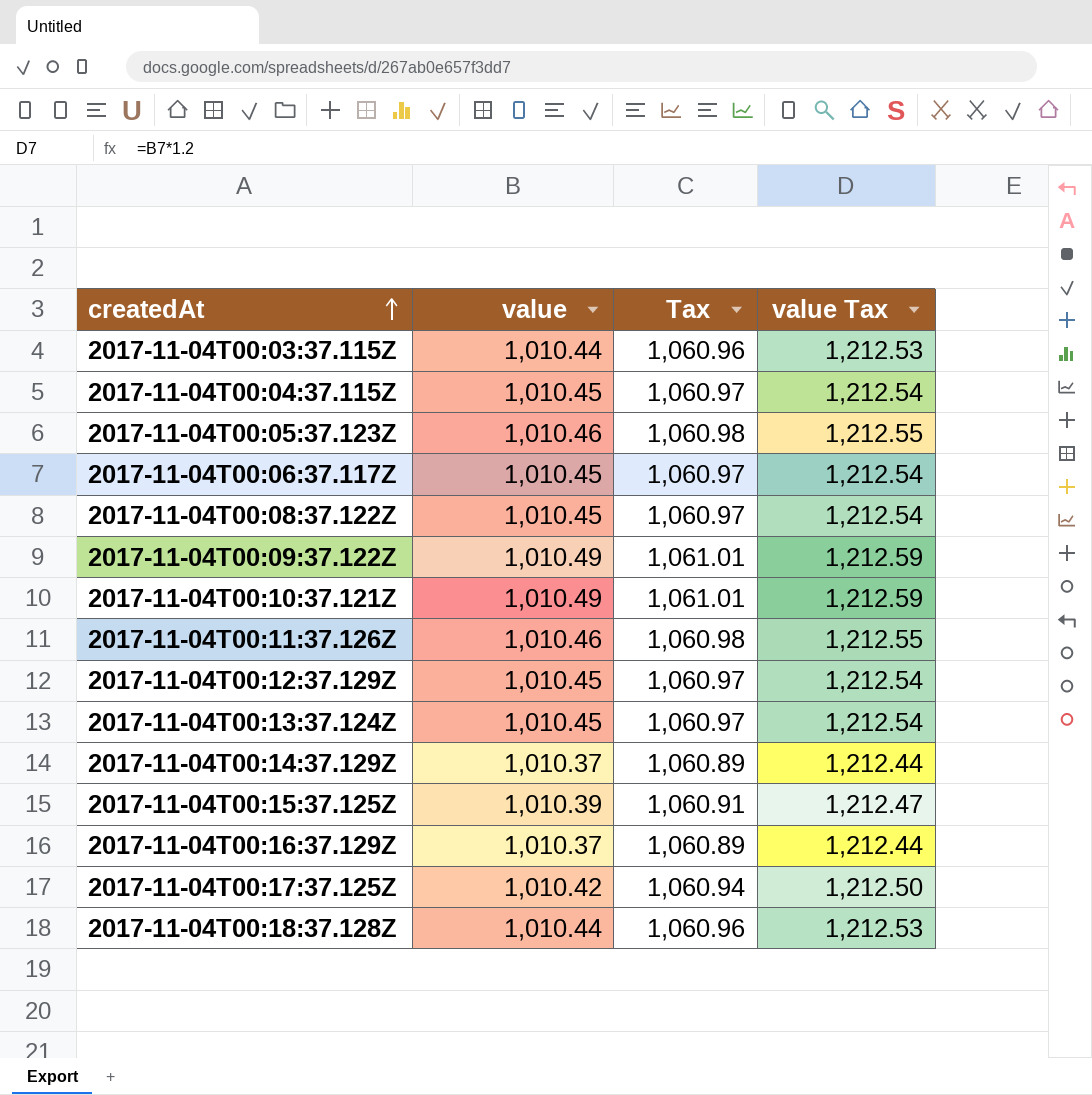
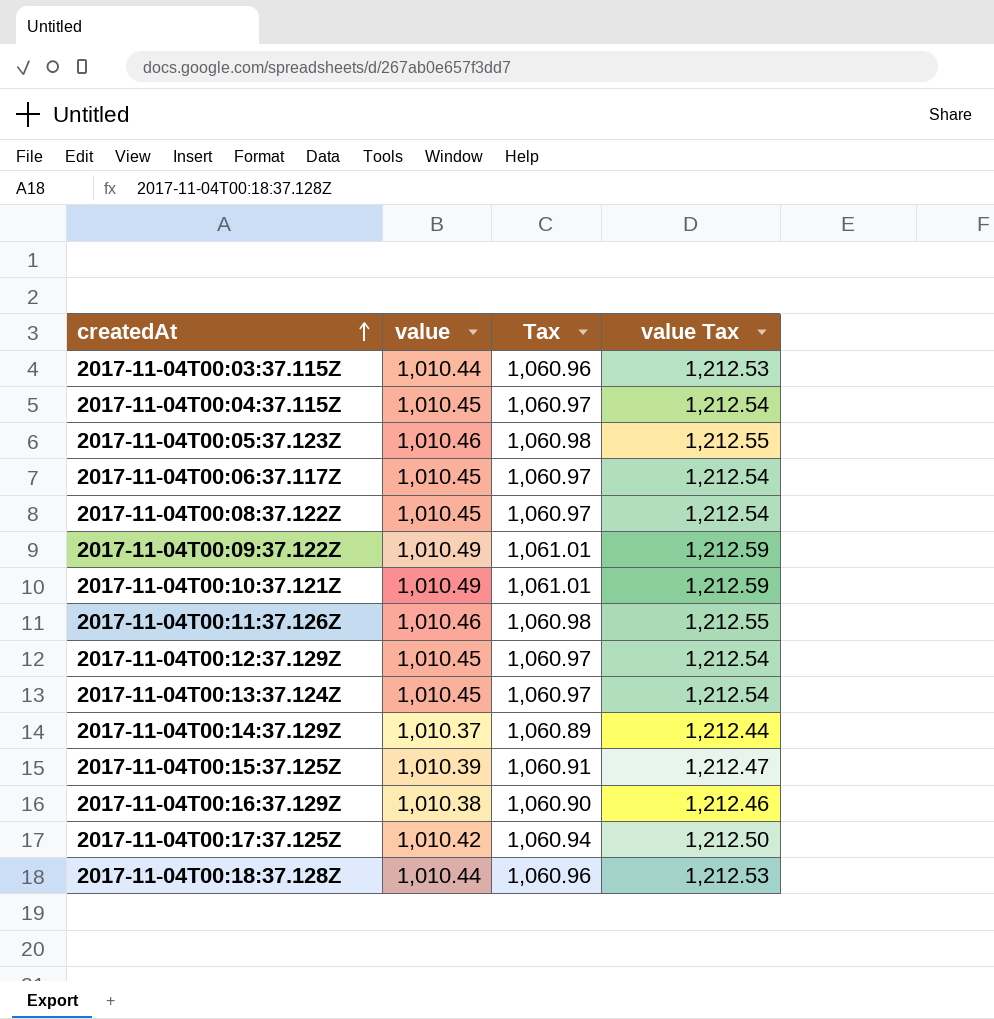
2017-11-04T00:16:37.129Z | value: 1,010.37 -> 1,010.38
2017-11-04T00:16:37.129Z | Tax: 1,060.89 -> 1,060.90
2017-11-04T00:16:37.129Z | value Tax: 1,212.44 -> 1,212.46

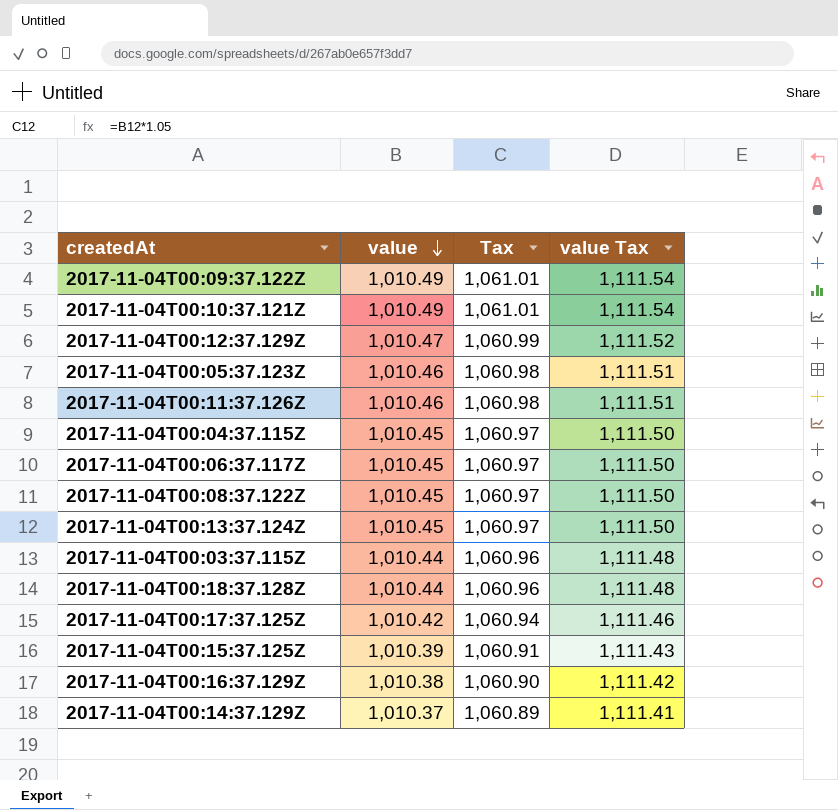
row order: createdAt ascending -> value descending
column value Tax | formula: [value] * 1.2 -> [value] * 1.1
2017-11-04T00:12:37.129Z | value: 1,010.45 -> 1,010.47
2017-11-04T00:12:37.129Z | Tax: 1,060.97 -> 1,060.99

